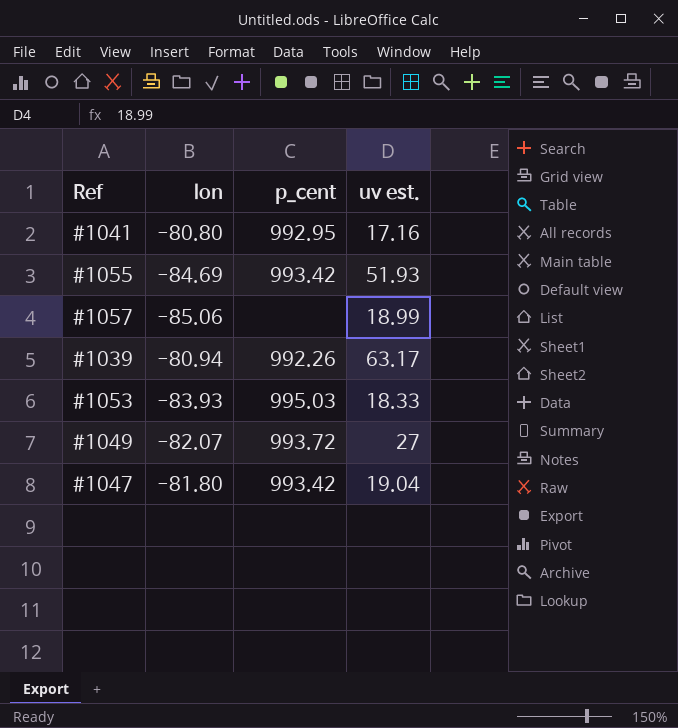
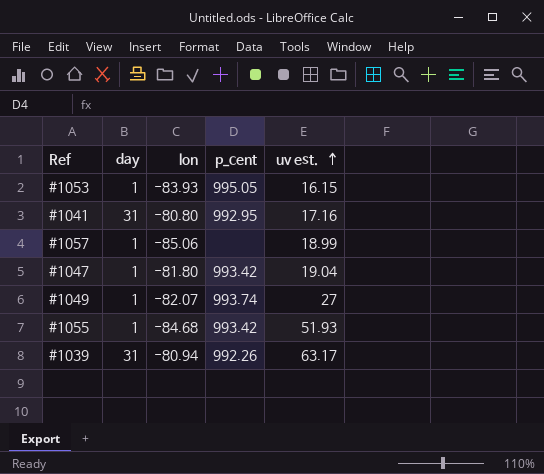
row order: none -> uv est. ascending
column day | position: none -> 2
#1053 | p_cent: 995.03 -> 995.05
#1053 | uv est.: 18.33 -> 16.15
#1049 | p_cent: 993.72 -> 993.74
#1055 | lon: -84.69 -> -84.68

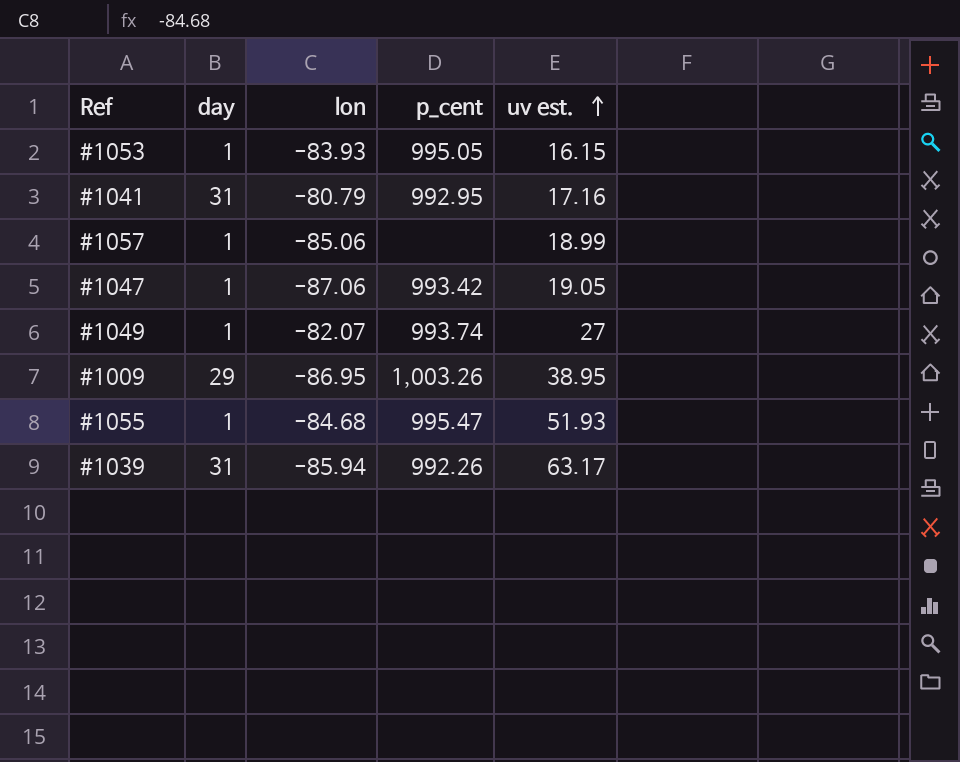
#1041 | lon: -80.80 -> -80.79
#1047 | lon: -81.80 -> -87.06
#1047 | uv est.: 19.04 -> 19.05
row #1009: none -> 29 | -86.95 | 1,003.26 | 38.95
#1055 | p_cent: 993.42 -> 995.47
#1039 | lon: -80.94 -> -85.94

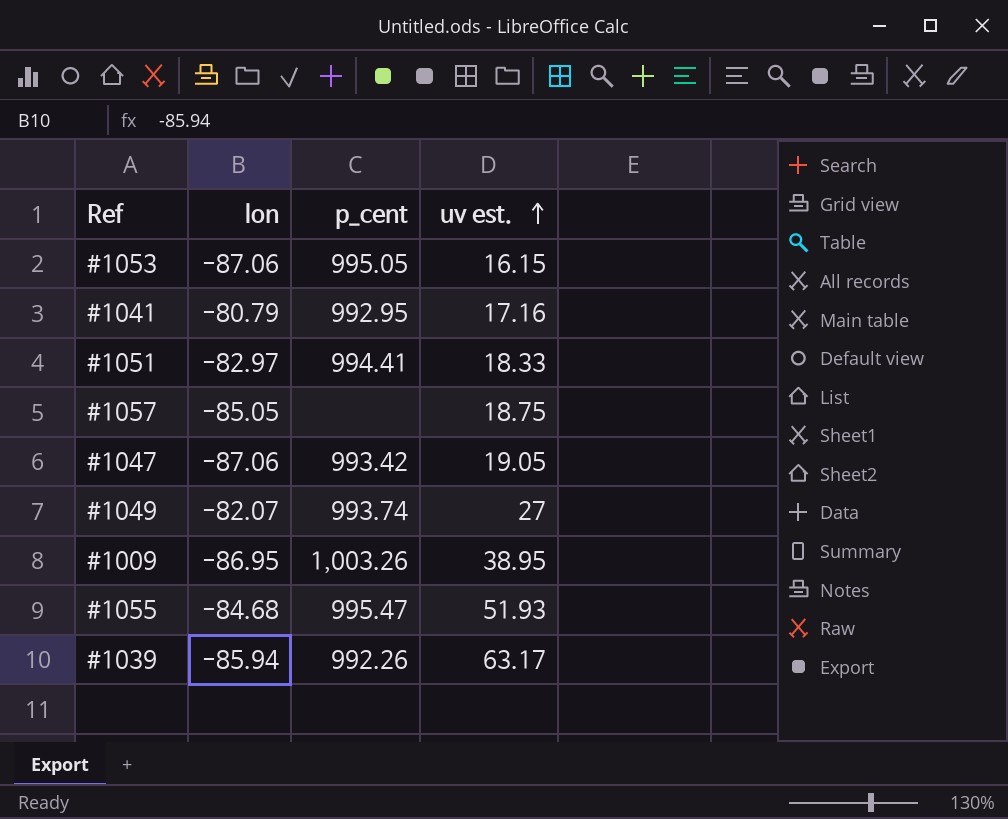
column day | position: 2 -> none
#1053 | lon: -83.93 -> -87.06
row #1051: none -> -82.97 | 994.41 | 18.33
#1057 | lon: -85.06 -> -85.05
#1057 | uv est.: 18.99 -> 18.75

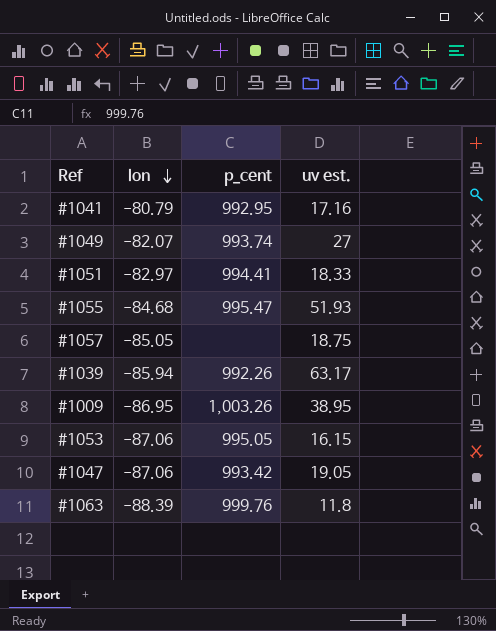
row order: uv est. ascending -> lon descending
row #1063: none -> -88.39 | 999.76 | 11.8

